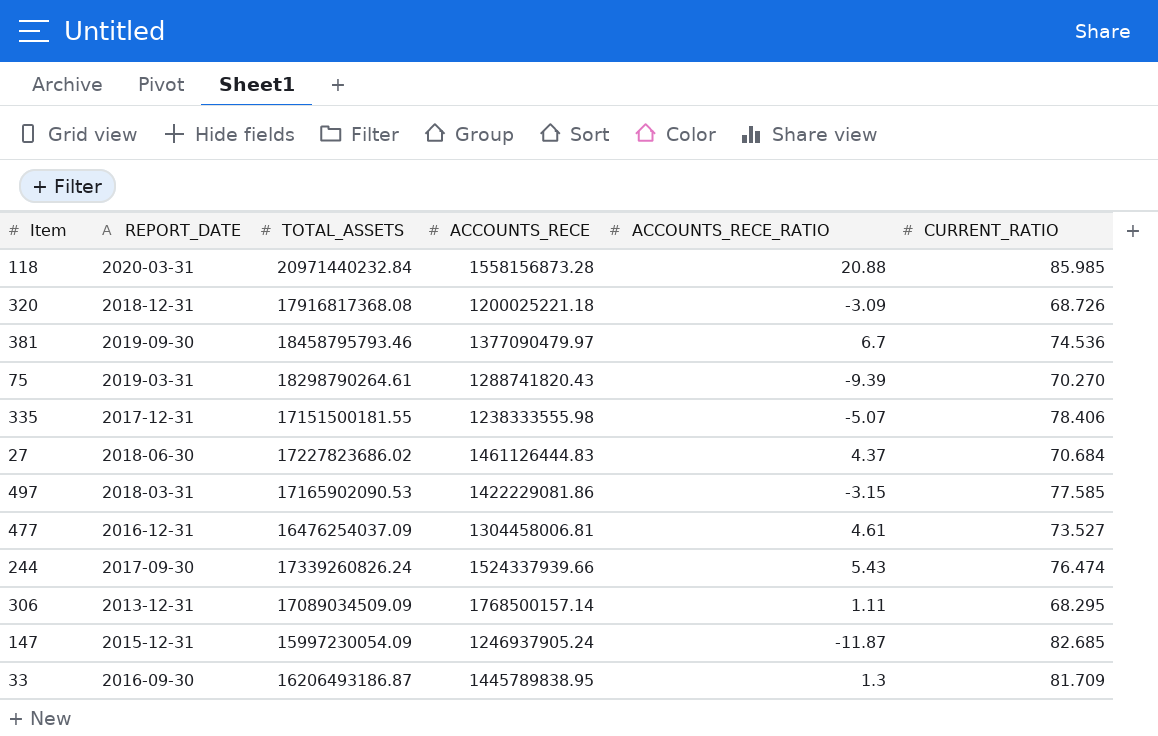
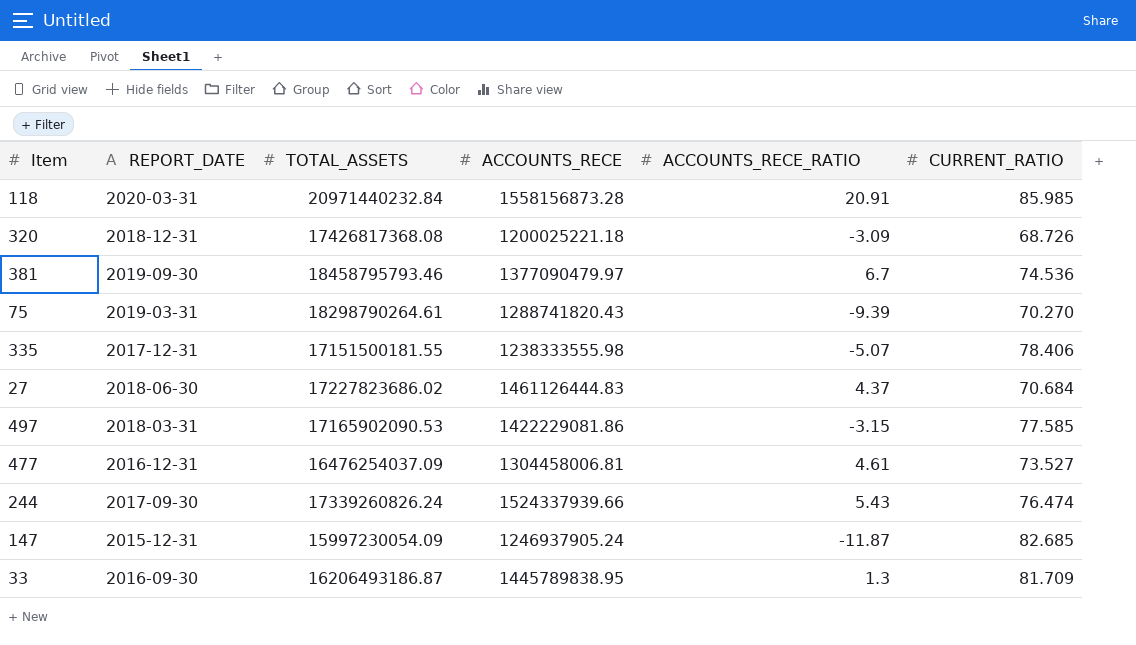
row 306: 2013-12-31 | 17089034509.09 | 1768500157.14 | 1.11 | 68.295 -> none
118 | ACCOUNTS_RECE_RATIO: 20.88 -> 20.91
320 | TOTAL_ASSETS: 17916817368.08 -> 17426817368.08

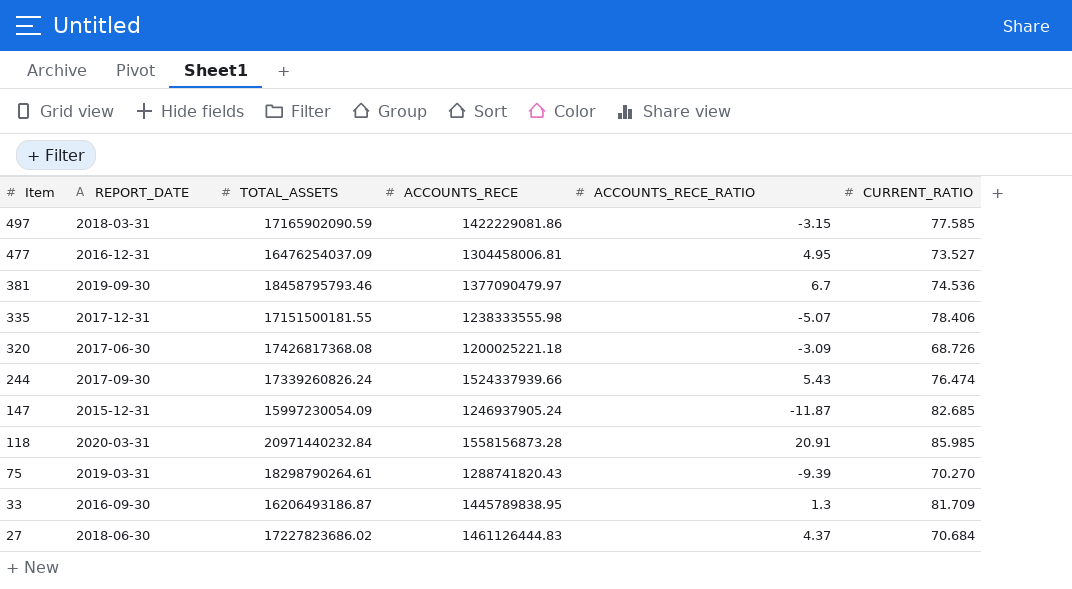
row order: none -> Item descending
497 | TOTAL_ASSETS: 17165902090.53 -> 17165902090.59
477 | ACCOUNTS_RECE_RATIO: 4.61 -> 4.95
320 | REPORT_DATE: 2018-12-31 -> 2017-06-30

